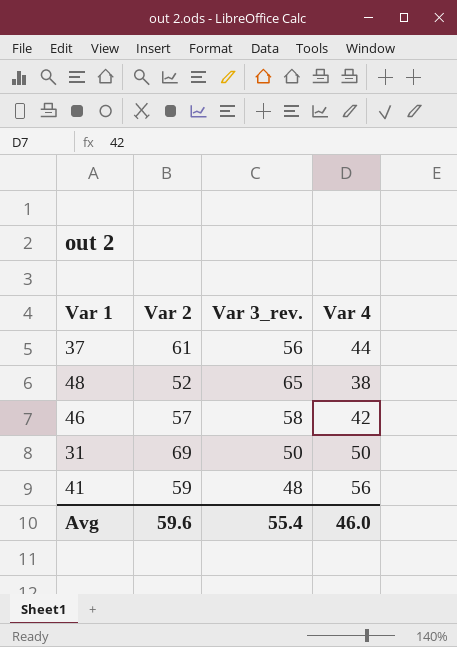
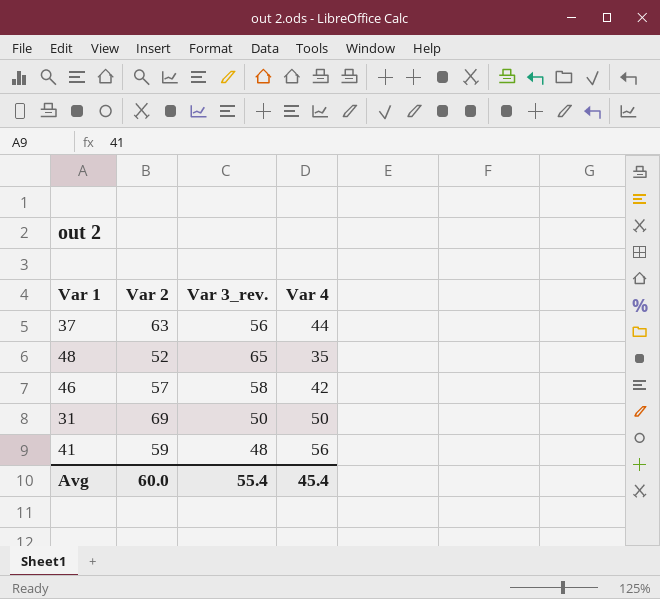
37 | Var 2: 61 -> 63
48 | Var 4: 38 -> 35
Avg | Var 2: 59.6 -> 60.0
Avg | Var 4: 46.0 -> 45.4

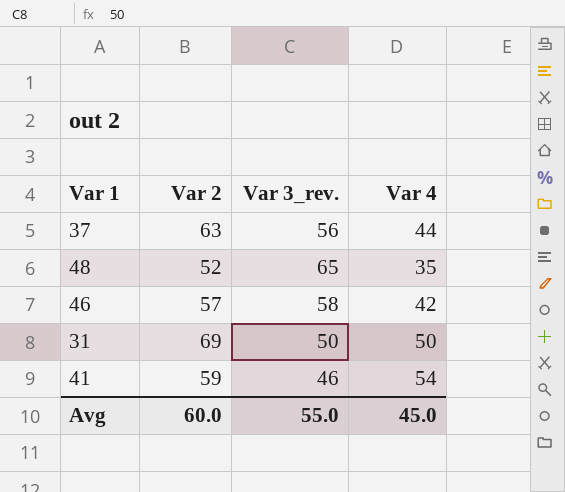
41 | Var 3_rev.: 48 -> 46
41 | Var 4: 56 -> 54
Avg | Var 3_rev.: 55.4 -> 55.0
Avg | Var 4: 45.4 -> 45.0

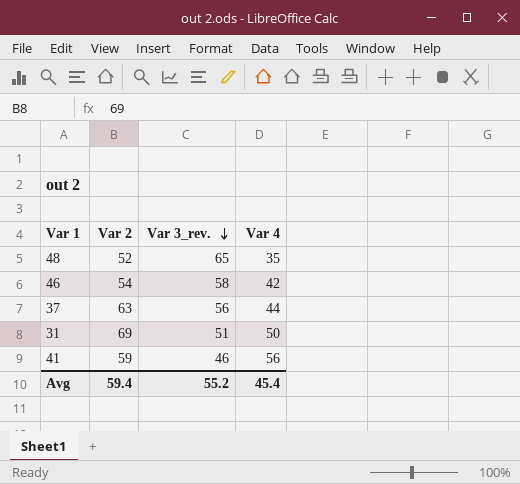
row order: none -> Var 3_rev. descending
46 | Var 2: 57 -> 54
31 | Var 3_rev.: 50 -> 51
41 | Var 4: 54 -> 56
Avg | Var 2: 60.0 -> 59.4
Avg | Var 3_rev.: 55.0 -> 55.2
Avg | Var 4: 45.0 -> 45.4

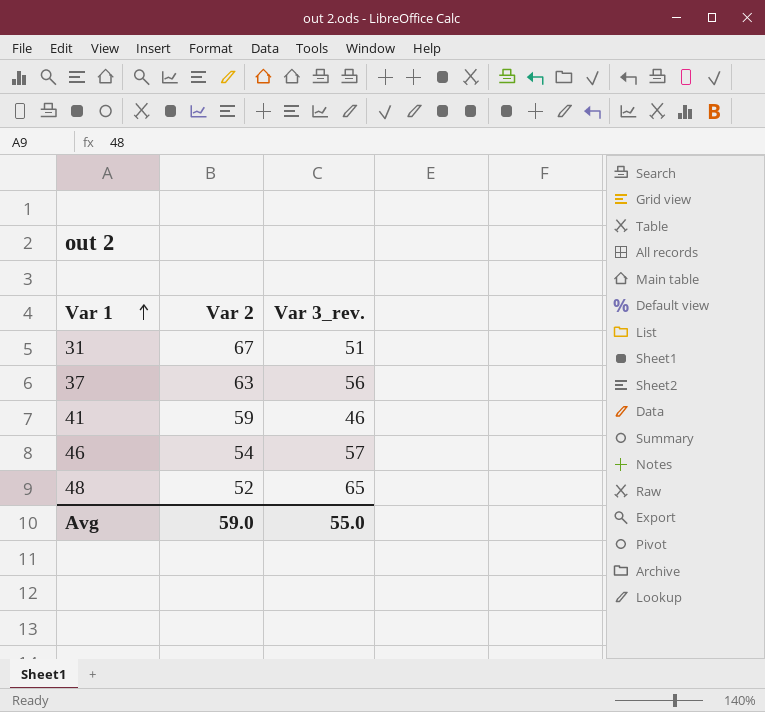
row order: Var 3_rev. descending -> Var 1 ascending
column Var 4 | position: 4 -> none
31 | Var 2: 69 -> 67
46 | Var 3_rev.: 58 -> 57
Avg | Var 2: 59.4 -> 59.0
Avg | Var 3_rev.: 55.2 -> 55.0

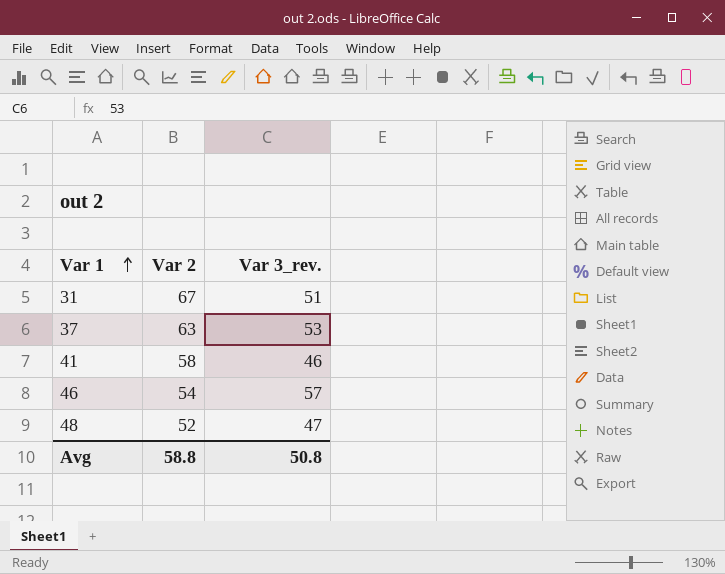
37 | Var 3_rev.: 56 -> 53
41 | Var 2: 59 -> 58
48 | Var 3_rev.: 65 -> 47
Avg | Var 2: 59.0 -> 58.8
Avg | Var 3_rev.: 55.0 -> 50.8

